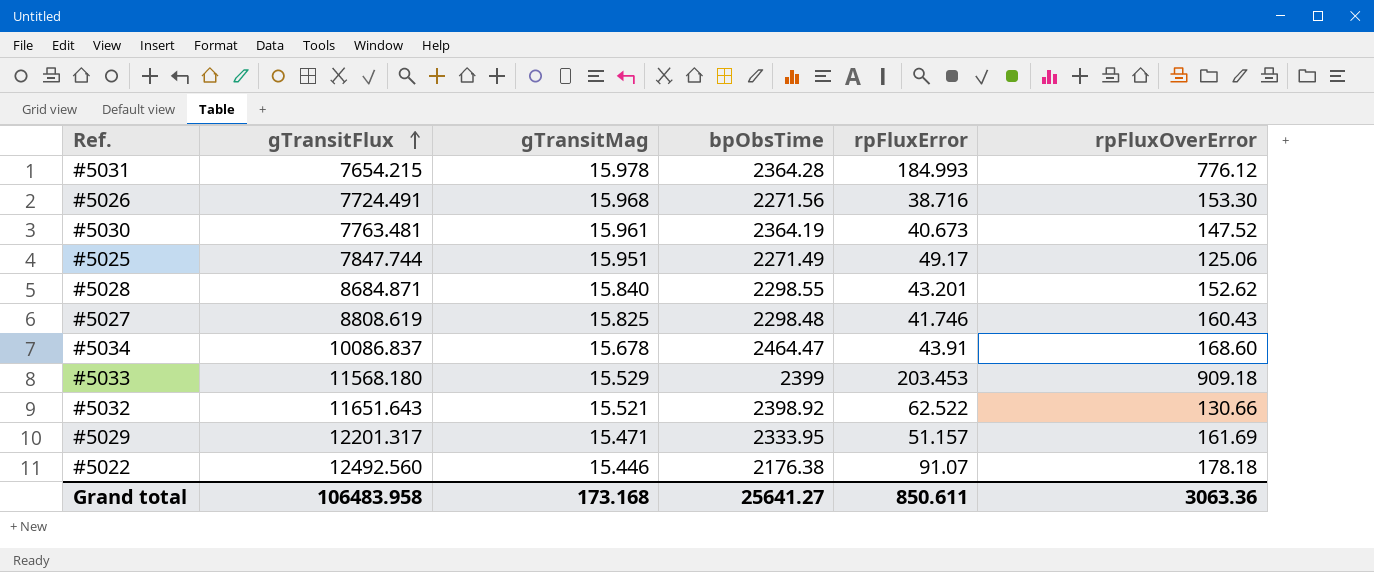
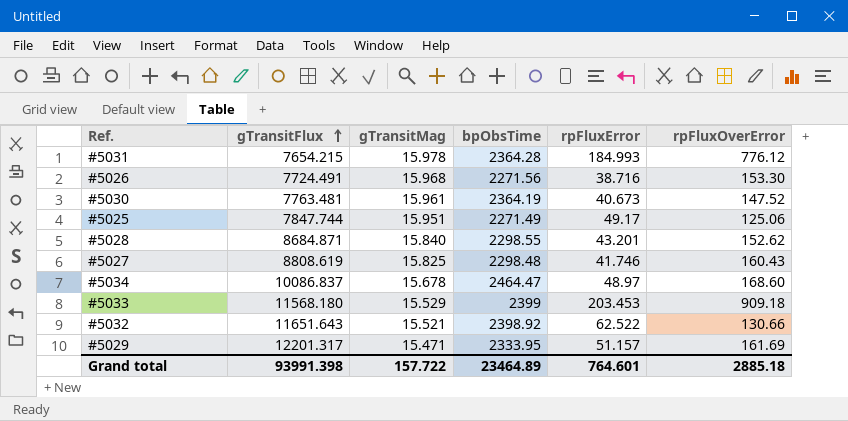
row #5022: 12492.560 | 15.446 | 2176.38 | 91.07 | 178.18 -> none
#5034 | rpFluxError: 43.91 -> 48.97
Grand total | gTransitFlux: 106483.958 -> 93991.398
Grand total | gTransitMag: 173.168 -> 157.722
Grand total | bpObsTime: 25641.27 -> 23464.89
Grand total | rpFluxError: 850.611 -> 764.601
Grand total | rpFluxOverError: 3063.36 -> 2885.18

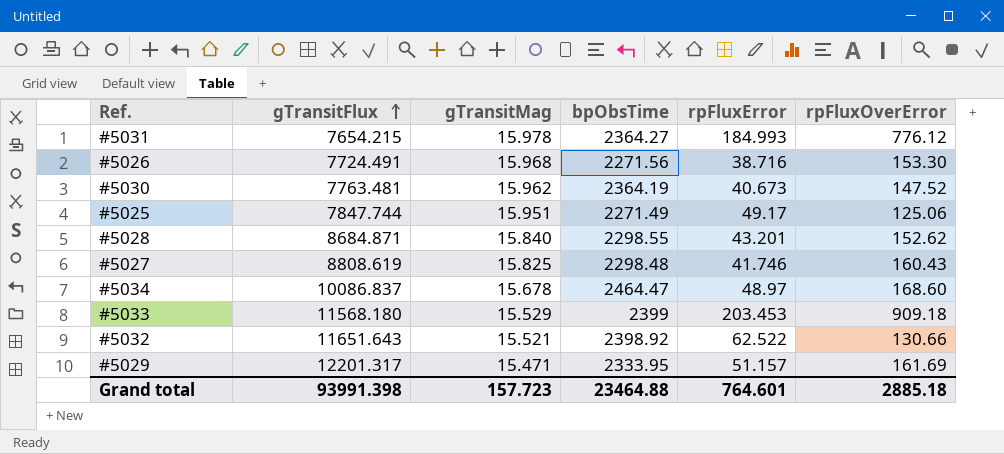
#5031 | bpObsTime: 2364.28 -> 2364.27
#5030 | gTransitMag: 15.961 -> 15.962
Grand total | gTransitMag: 157.722 -> 157.723
Grand total | bpObsTime: 23464.89 -> 23464.88

